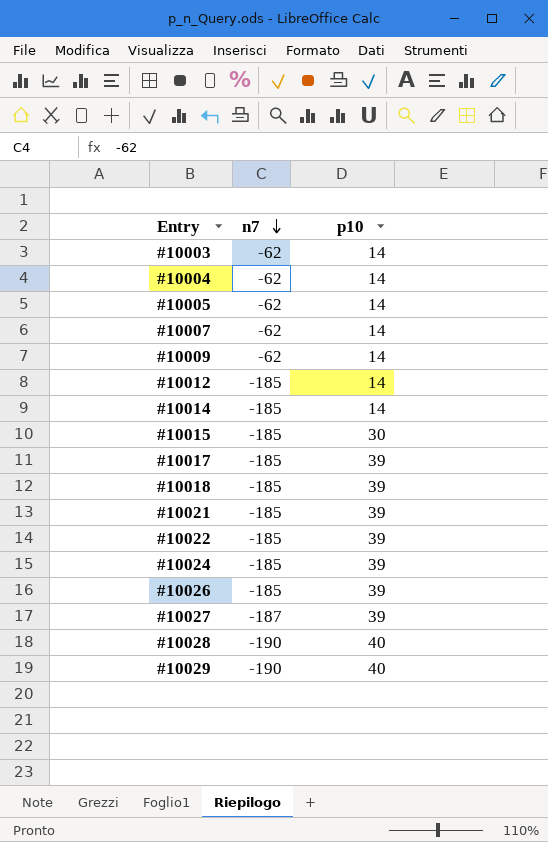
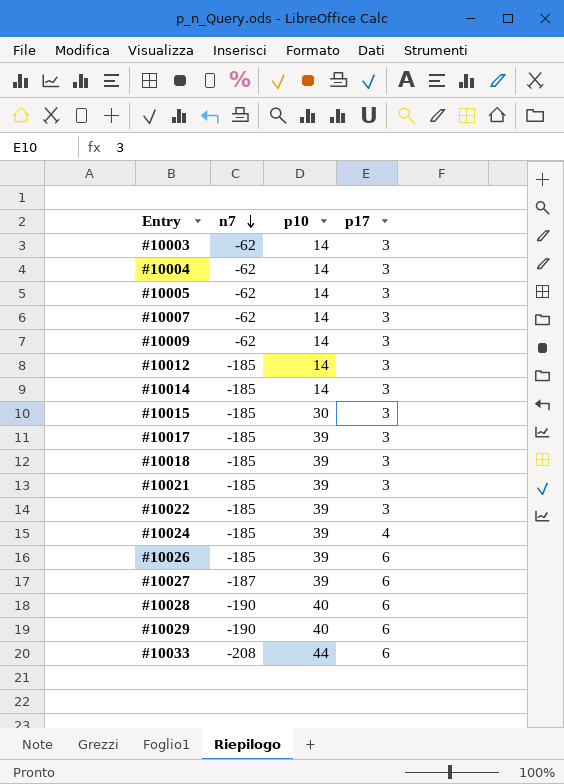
column p17 | position: none -> 4
row #10033: none -> -208 | 44 | 6

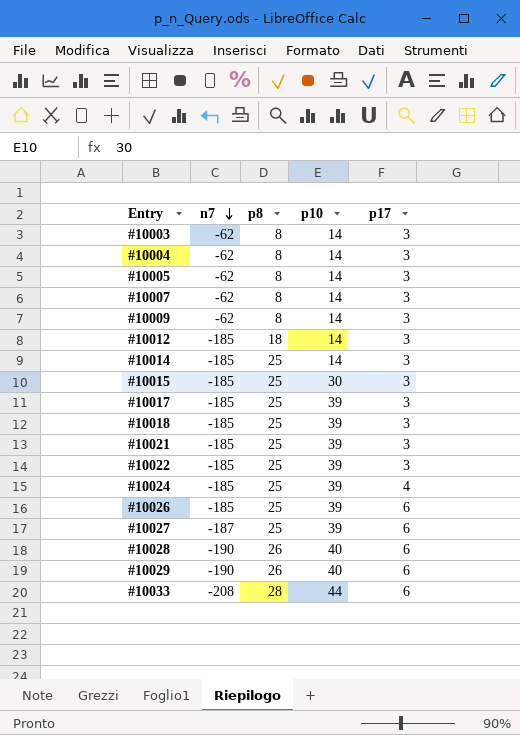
column p8 | position: none -> 3

